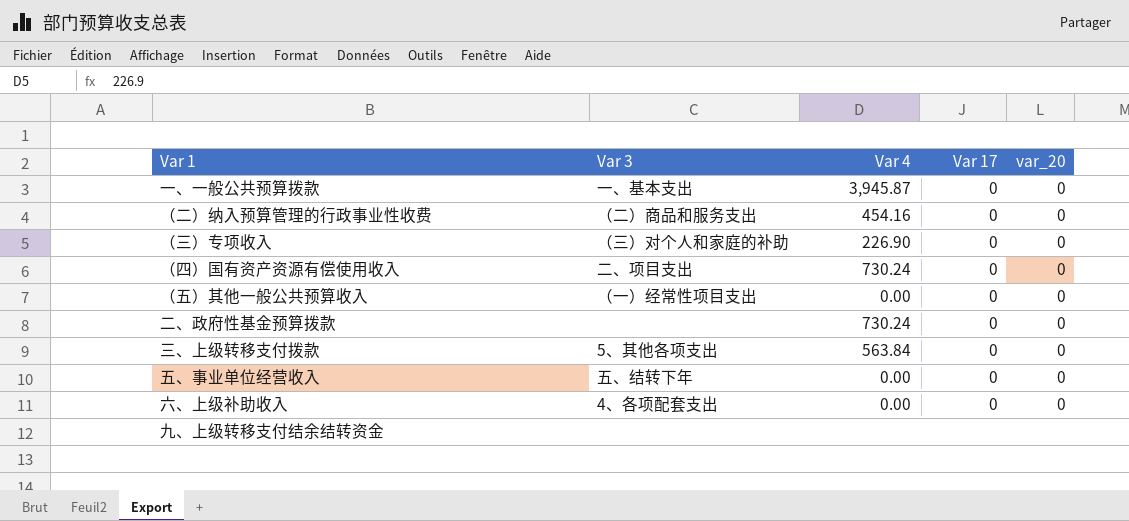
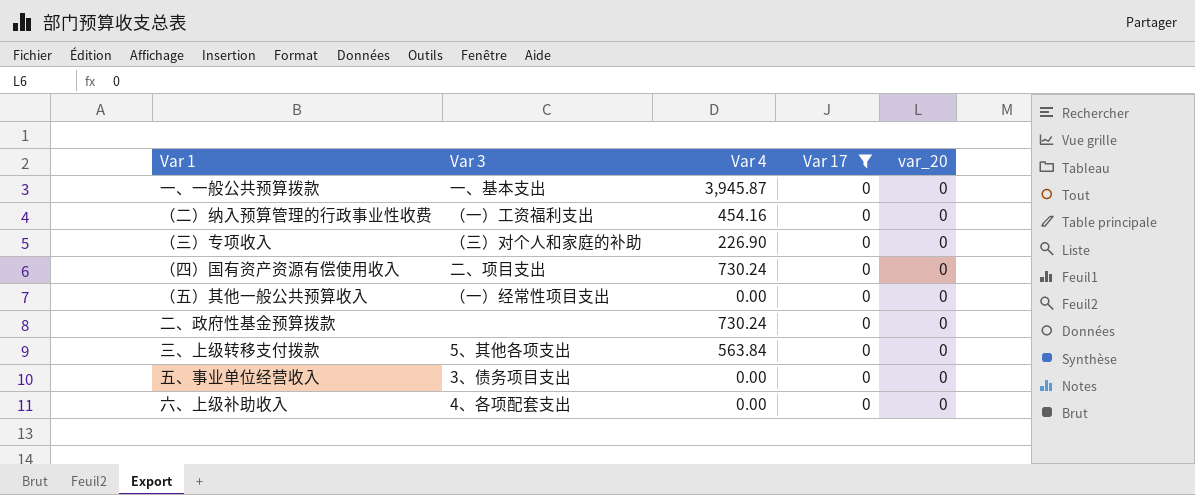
filter: none -> Var 17 = 0
（二）纳入预算管理的行政事业性收费 | Var 3: （二）商品和服务支出 -> （一）工资福利支出
五、事业单位经营收入 | Var 3: 五、结转下年 -> 3、债务项目支出

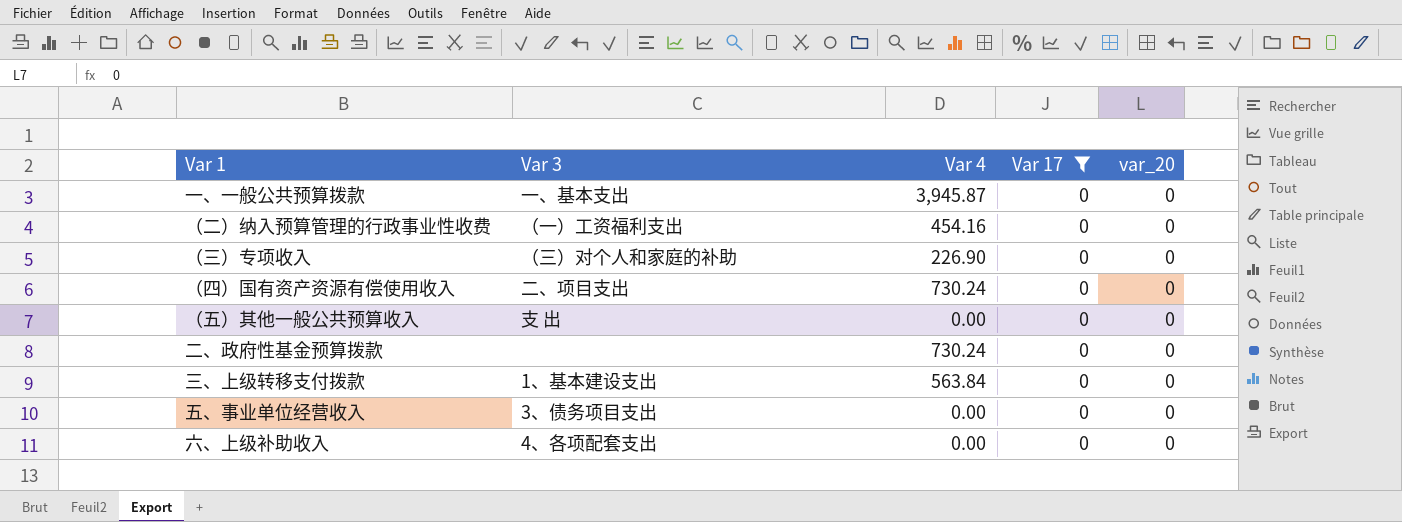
（五）其他一般公共预算收入 | Var 3: （一）经常性项目支出 -> 支 出
三、上级转移支付拨款 | Var 3: 5、其他各项支出 -> 1、基本建设支出

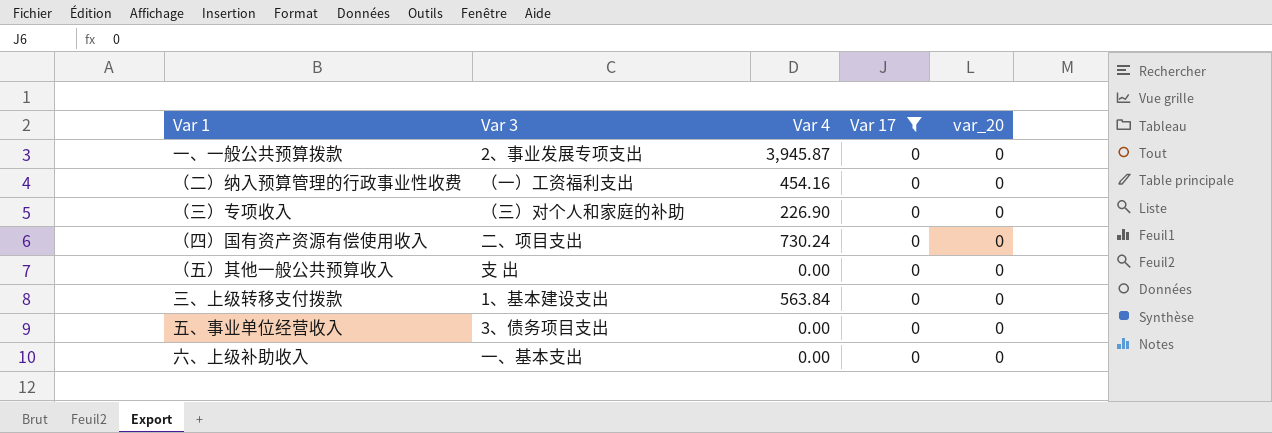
row 二、政府性基金预算拨款: none | 730.24 | 0 | 0 -> none
一、一般公共预算拨款 | Var 3: 一、基本支出 -> 2、事业发展专项支出
六、上级补助收入 | Var 3: 4、各项配套支出 -> 一、基本支出

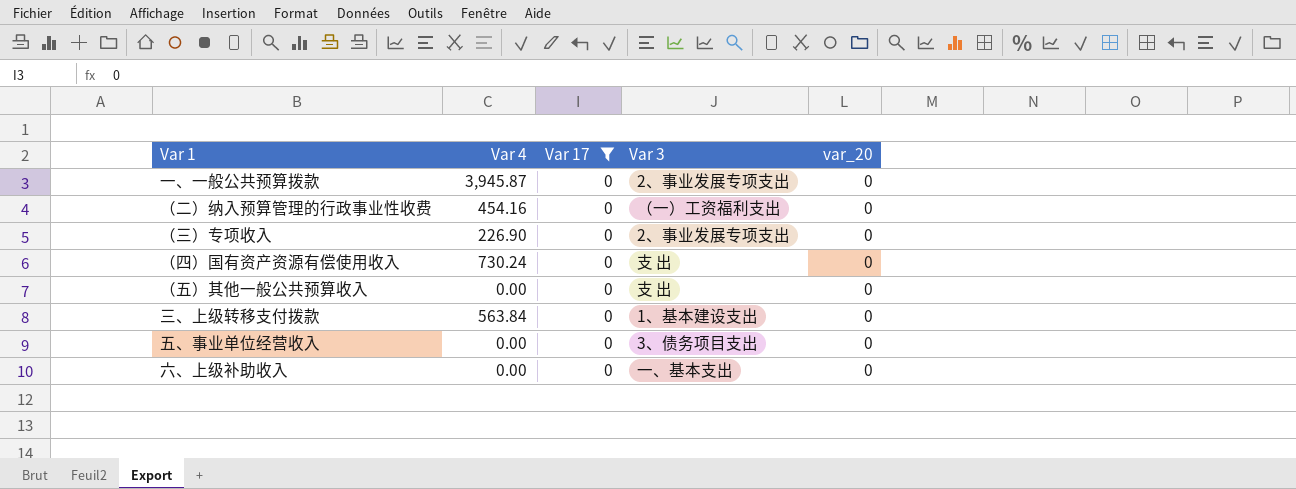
column Var 3 | position: 2 -> 4
（三）专项收入 | Var 3: （三）对个人和家庭的补助 -> 2、事业发展专项支出
（四）国有资产资源有偿使用收入 | Var 3: 二、项目支出 -> 支 出

